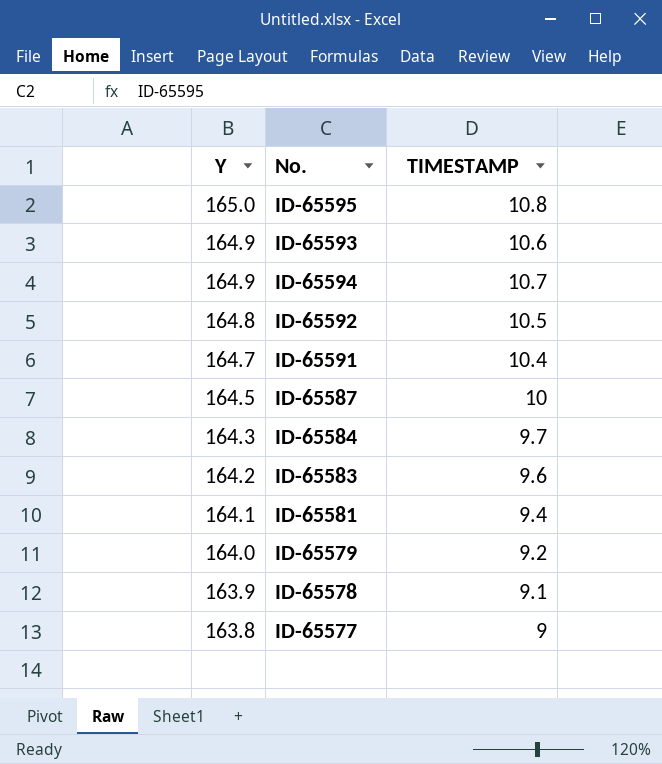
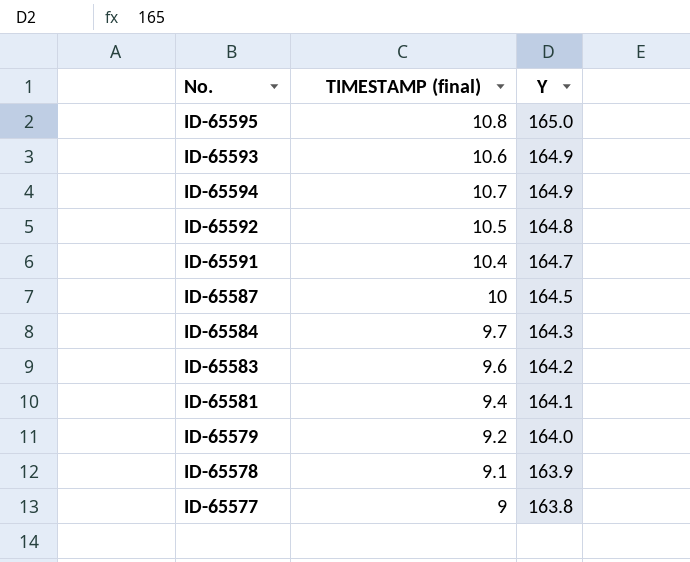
column name: TIMESTAMP -> TIMESTAMP (final)
column Y | position: 1 -> 3

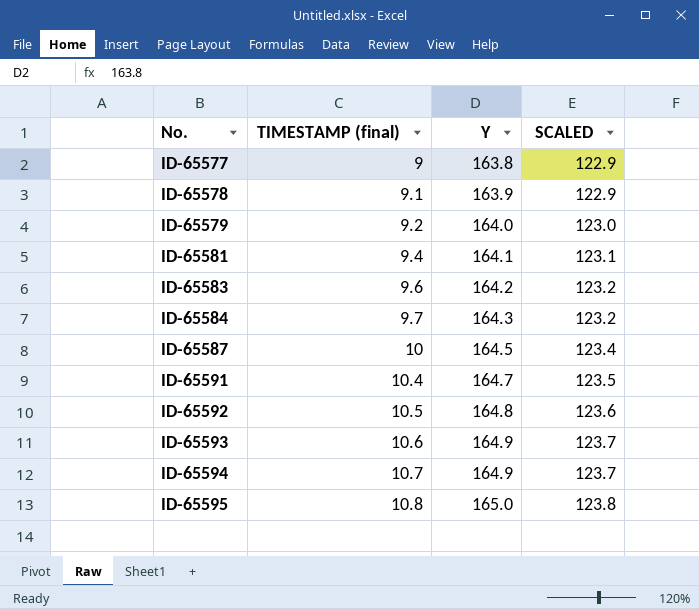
row order: Y descending -> No. ascending
column SCALED | formula: none -> [Y] * 0.75

